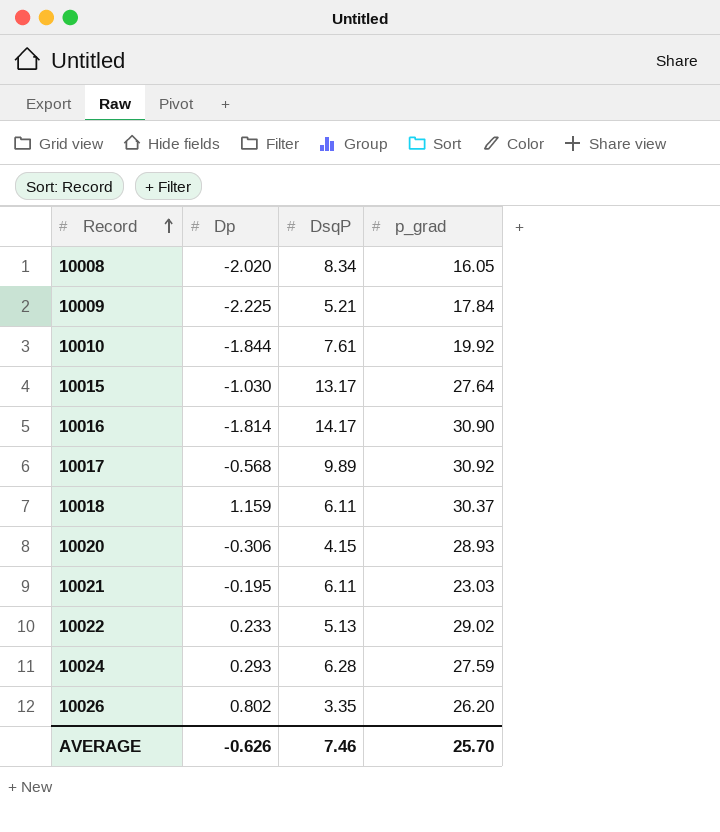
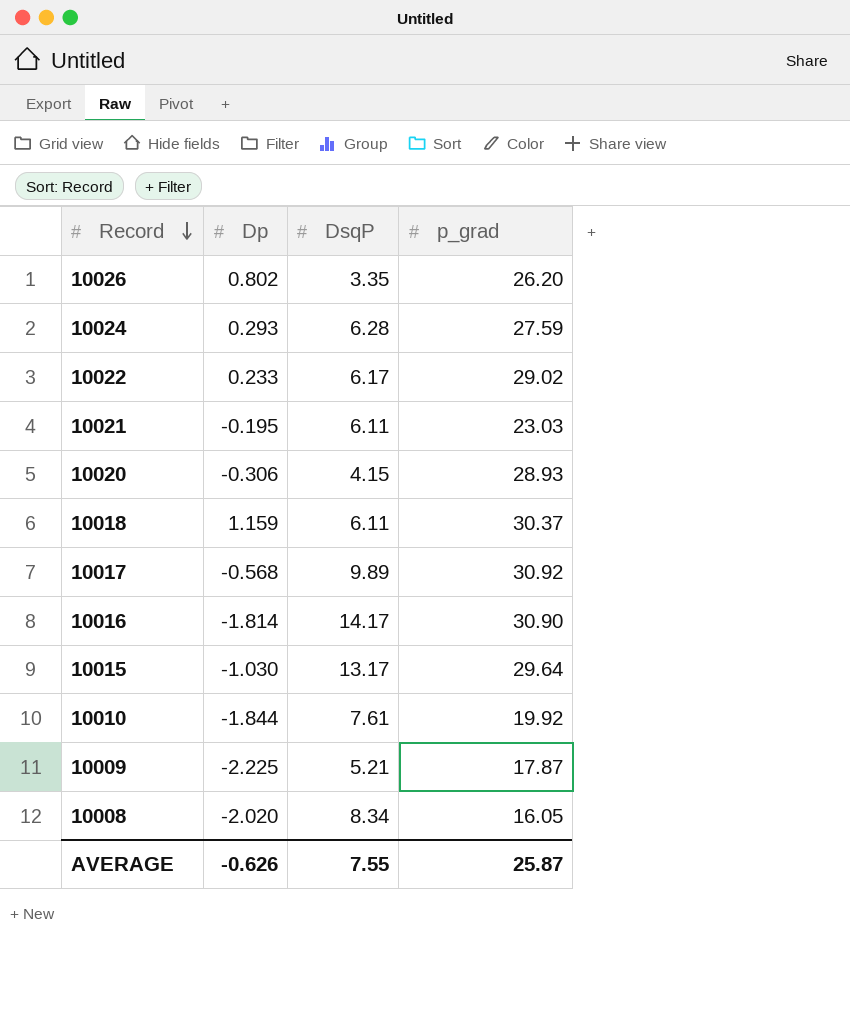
row order: Record ascending -> Record descending
10022 | DsqP: 5.13 -> 6.17
10015 | p_grad: 27.64 -> 29.64
10009 | p_grad: 17.84 -> 17.87
AVERAGE | DsqP: 7.46 -> 7.55
AVERAGE | p_grad: 25.70 -> 25.87

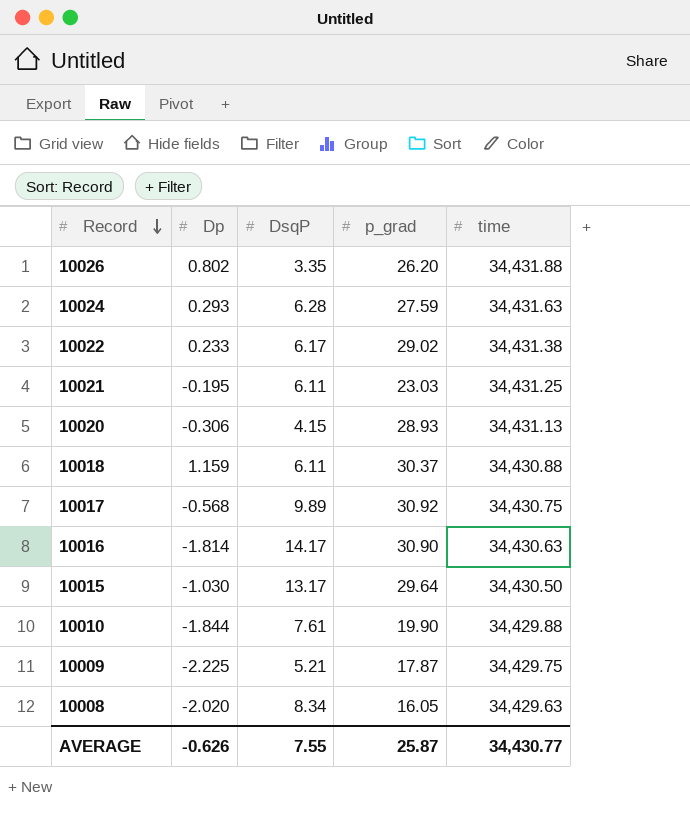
column time | position: none -> 5
10010 | p_grad: 19.92 -> 19.90

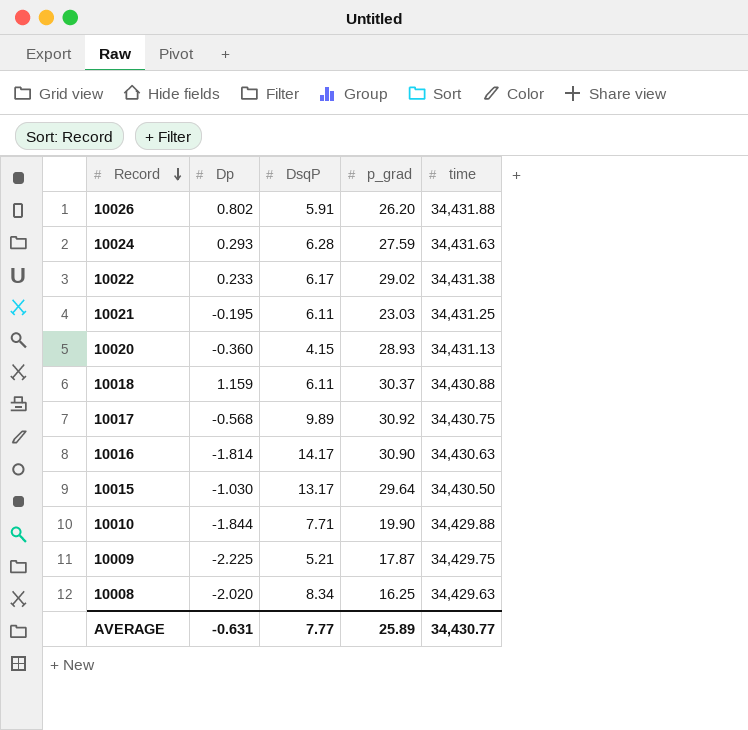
10026 | DsqP: 3.35 -> 5.91
10020 | Dp: -0.306 -> -0.360
10010 | DsqP: 7.61 -> 7.71
10008 | p_grad: 16.05 -> 16.25
AVERAGE | Dp: -0.626 -> -0.631
AVERAGE | DsqP: 7.55 -> 7.77
AVERAGE | p_grad: 25.87 -> 25.89

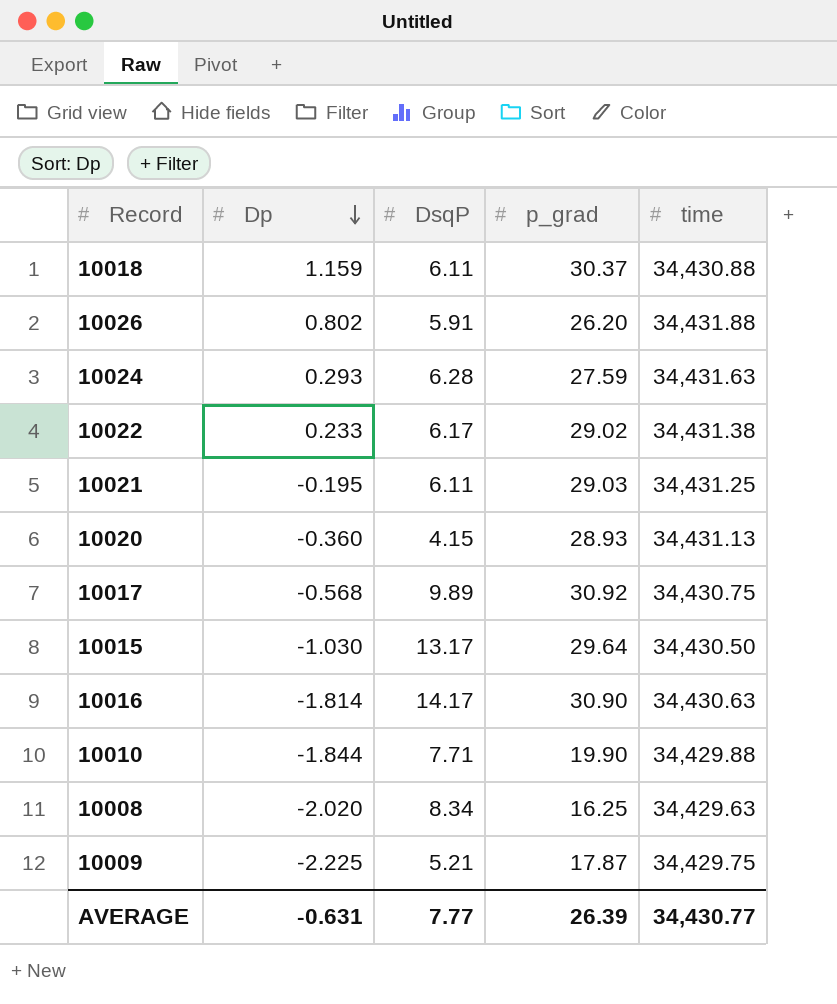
row order: Record descending -> Dp descending
10021 | p_grad: 23.03 -> 29.03
AVERAGE | p_grad: 25.89 -> 26.39

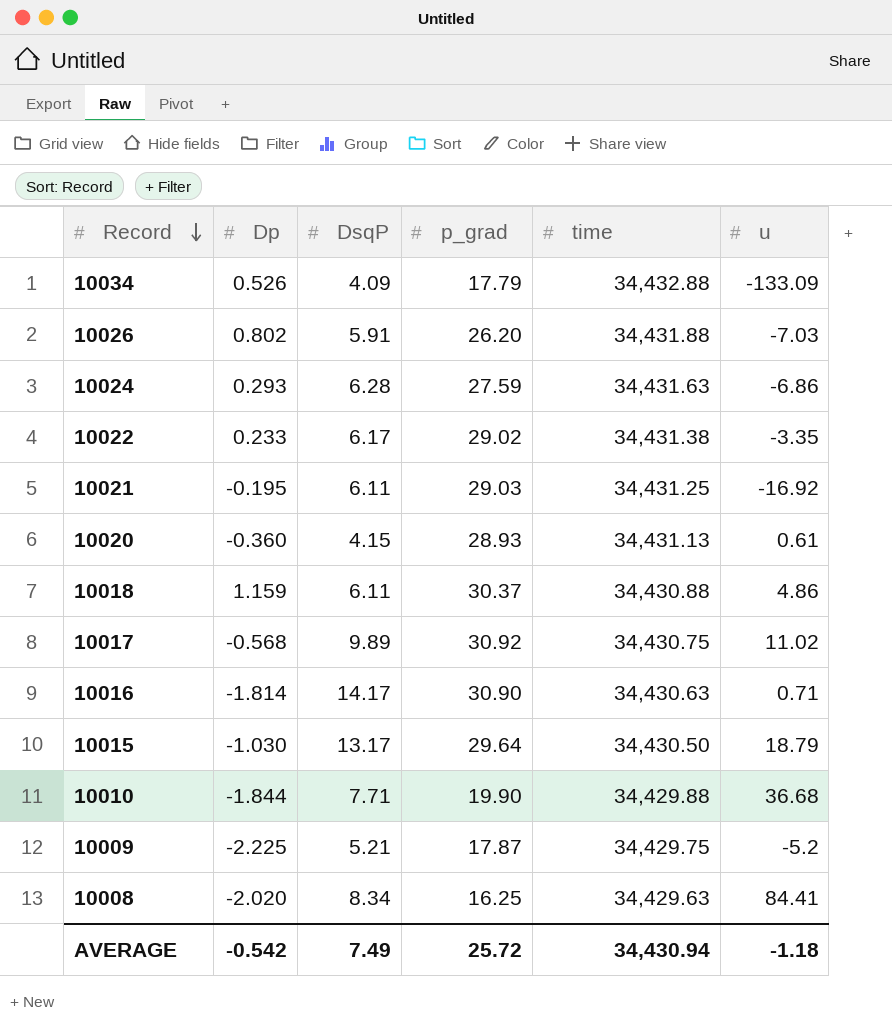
row order: Dp descending -> Record descending
column u | position: none -> 6
row 10034: none -> 0.526 | 4.09 | 17.79 | 34,432.88 | -133.09
AVERAGE | Dp: -0.631 -> -0.542
AVERAGE | DsqP: 7.77 -> 7.49
AVERAGE | p_grad: 26.39 -> 25.72
AVERAGE | time: 34,430.77 -> 34,430.94

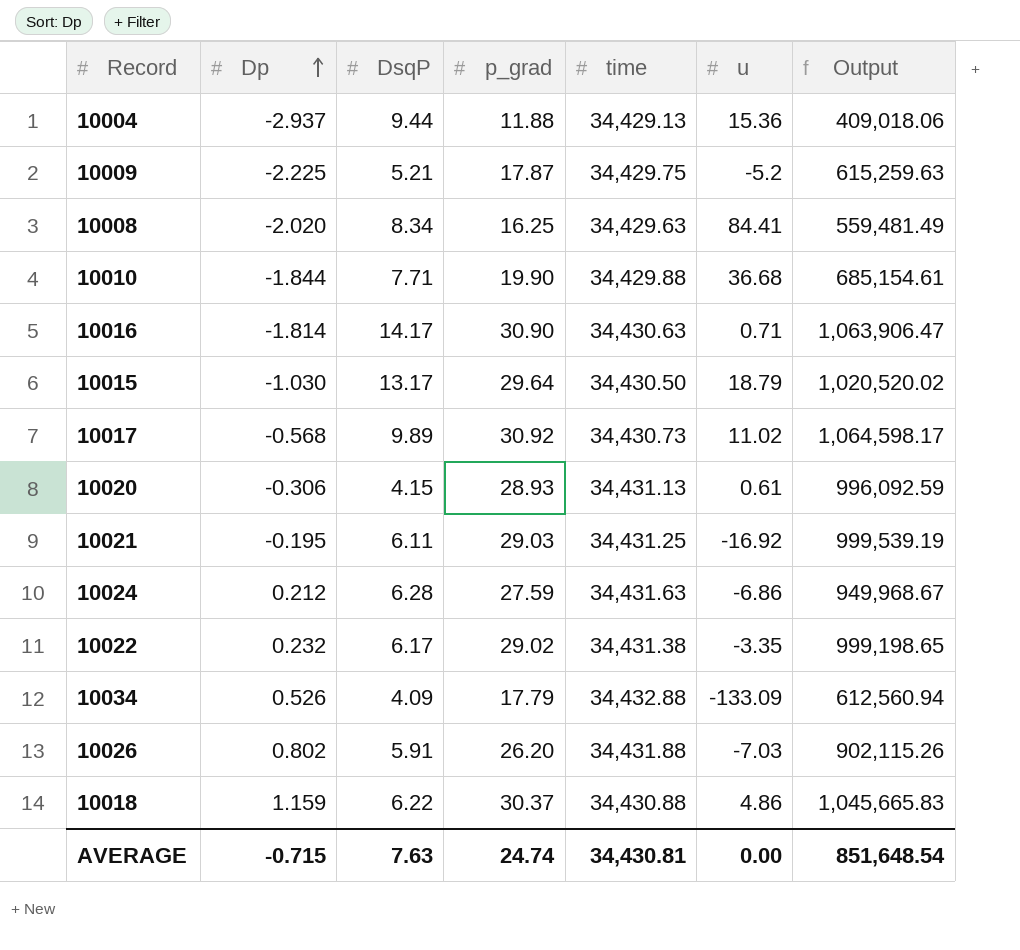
row order: Record descending -> Dp ascending
column Output | formula: none -> [p_grad] * [time]
row 10004: none -> -2.937 | 9.44 | 11.88 | 34,429.13 | 15.36 | 409,018.06
10017 | time: 34,430.75 -> 34,430.73
10020 | Dp: -0.360 -> -0.306
10024 | Dp: 0.293 -> 0.212
10022 | Dp: 0.233 -> 0.232
10018 | DsqP: 6.11 -> 6.22
AVERAGE | Dp: -0.542 -> -0.715
AVERAGE | DsqP: 7.49 -> 7.63
AVERAGE | p_grad: 25.72 -> 24.74
AVERAGE | time: 34,430.94 -> 34,430.81
AVERAGE | u: -1.18 -> 0.00

